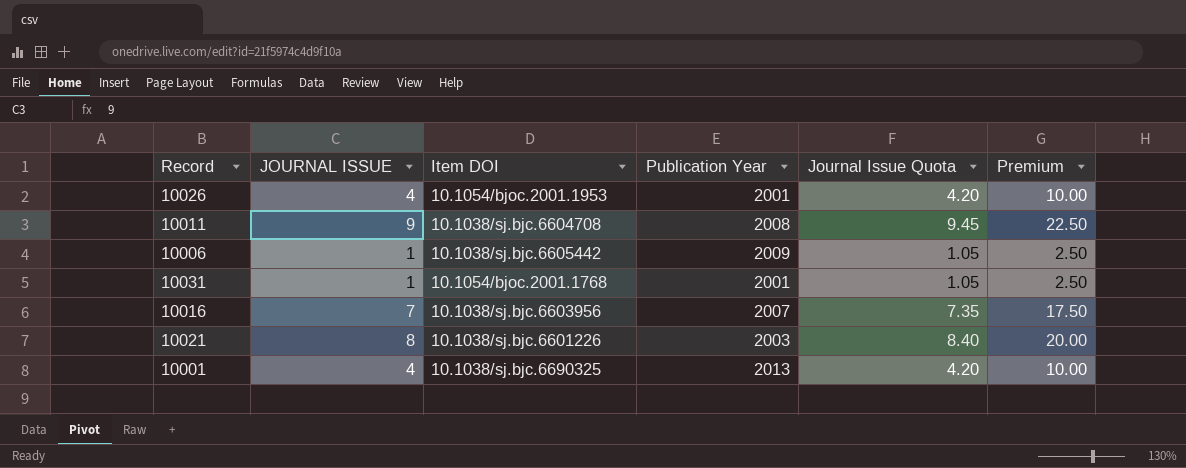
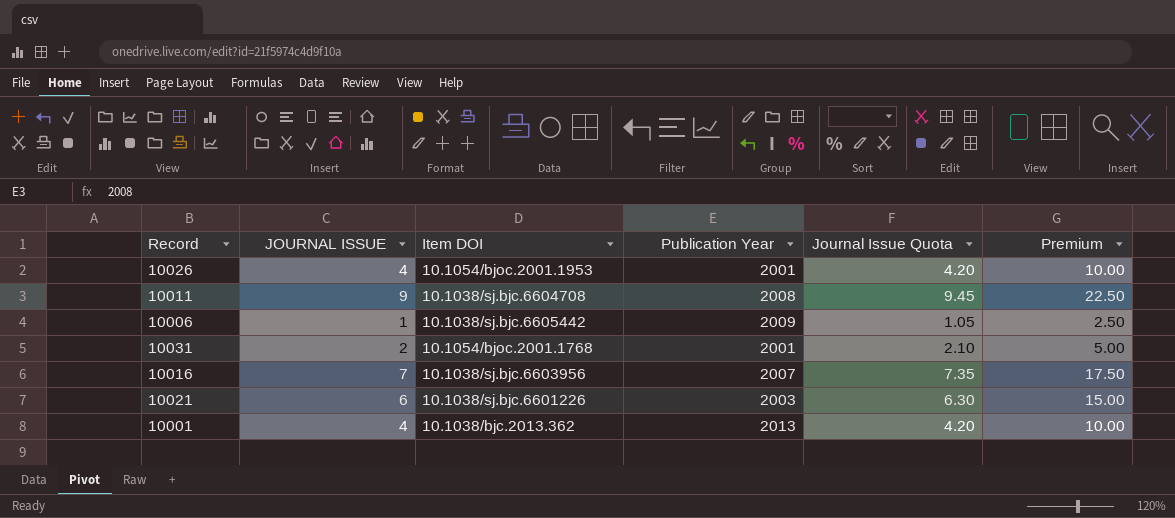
10031 | JOURNAL ISSUE: 1 -> 2
10031 | Journal Issue Quota: 1.05 -> 2.10
10031 | Premium: 2.50 -> 5.00
10021 | JOURNAL ISSUE: 8 -> 6
10021 | Journal Issue Quota: 8.40 -> 6.30
10021 | Premium: 20.00 -> 15.00
10001 | Item DOI: 10.1038/sj.bjc.6690325 -> 10.1038/bjc.2013.362

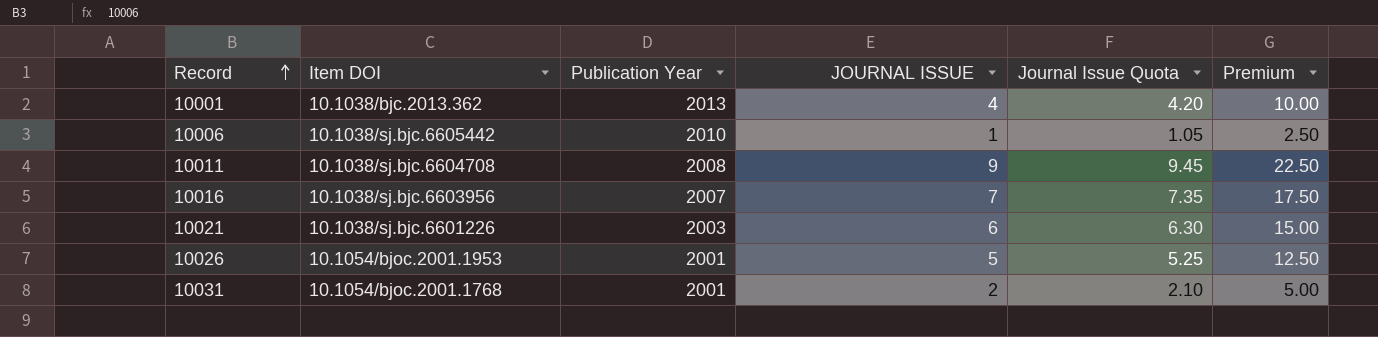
row order: none -> Record ascending
column JOURNAL ISSUE | position: 2 -> 4
10006 | Publication Year: 2009 -> 2010
10026 | JOURNAL ISSUE: 4 -> 5
10026 | Journal Issue Quota: 4.20 -> 5.25
10026 | Premium: 10.00 -> 12.50

